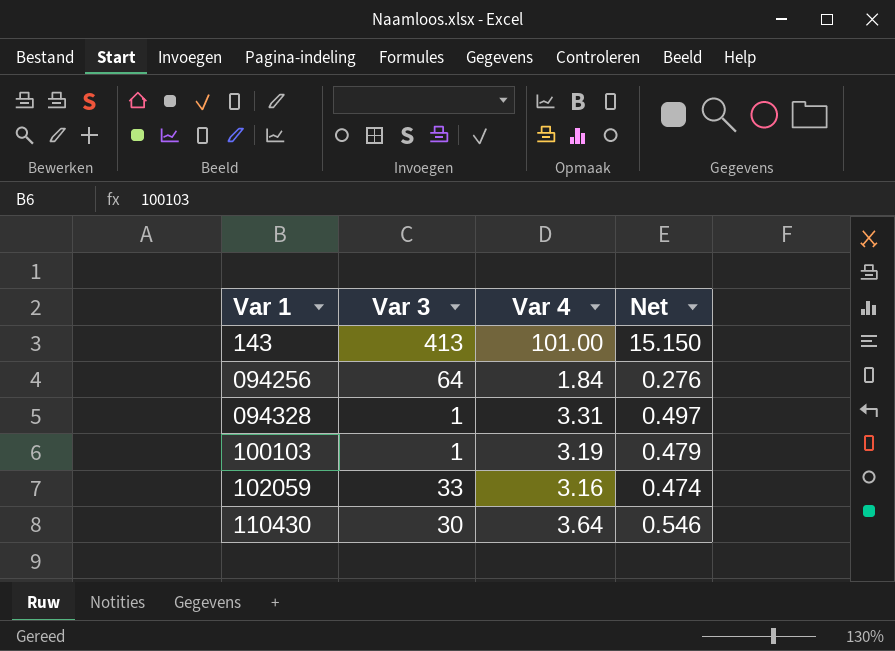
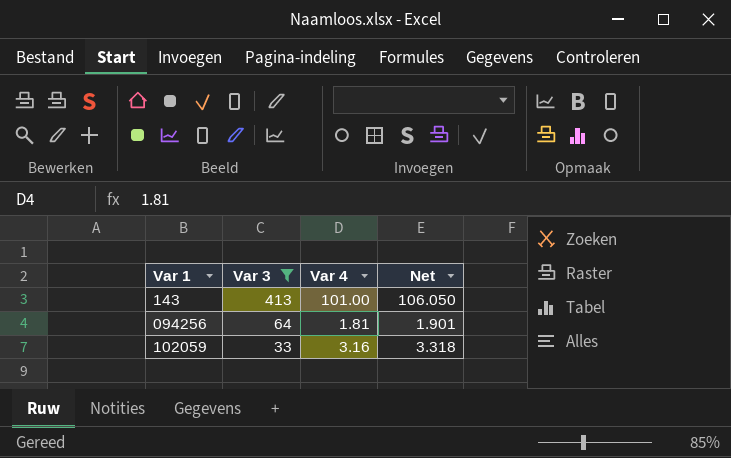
filter: none -> Var 3 >= 33
column Net | formula: [Var 4] * 0.15 -> [Var 4] * 1.05
094256 | Var 4: 1.84 -> 1.81

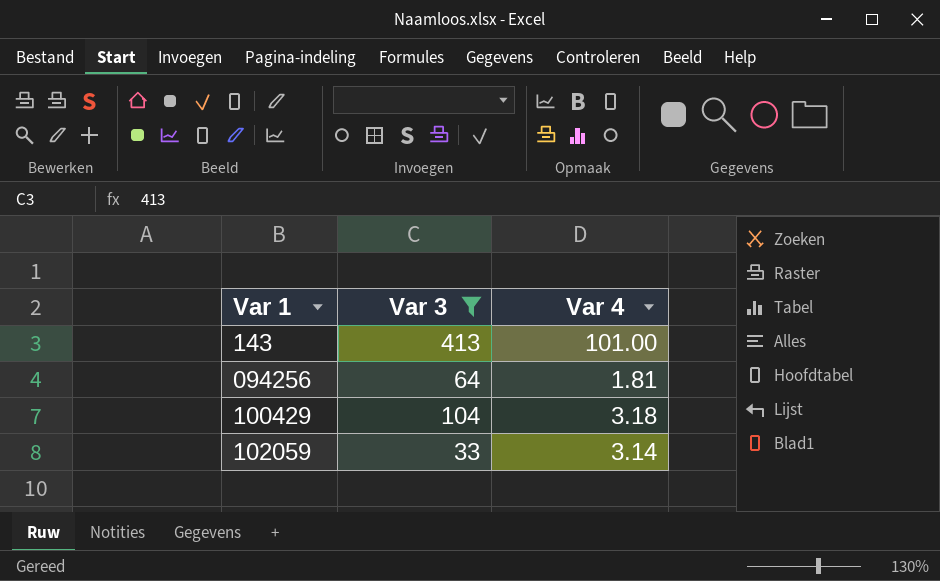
column Net | formula: [Var 4] * 1.05 -> none
row 100429: none -> 104 | 3.18
102059 | Var 4: 3.16 -> 3.14

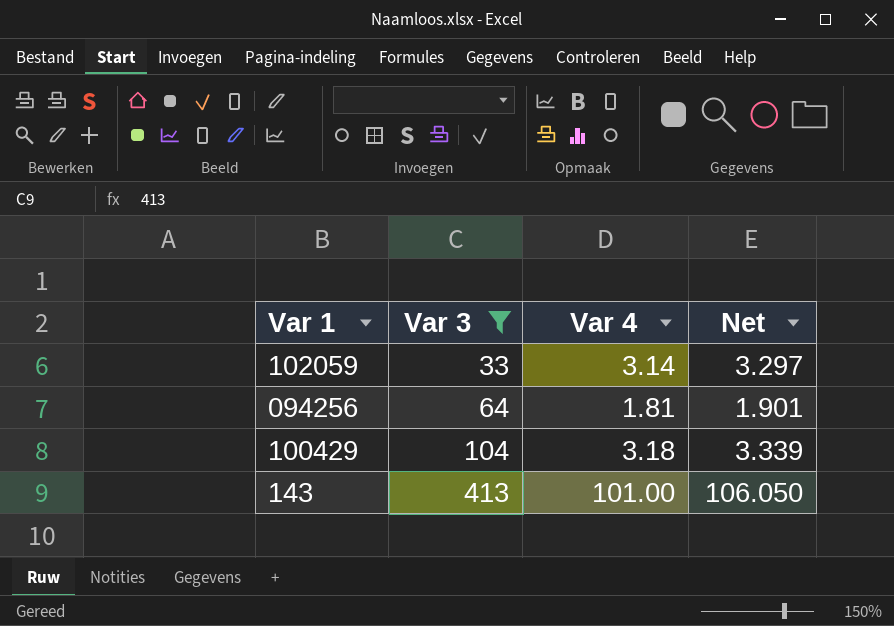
row order: Var 1 ascending -> Var 3 ascending
column Net | formula: none -> [Var 4] * 1.05

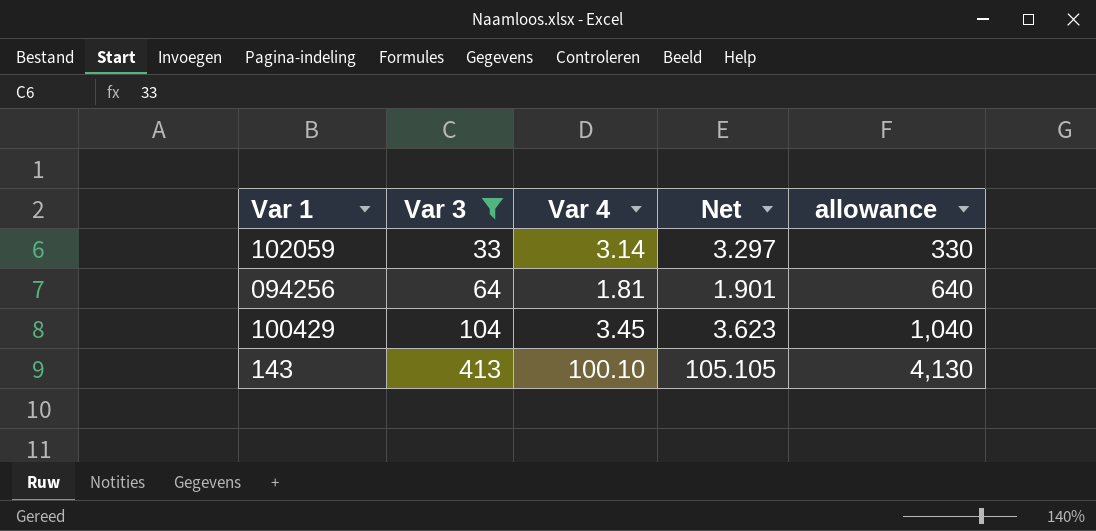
column allowance | formula: none -> [Var 3] * 10
100429 | Var 4: 3.18 -> 3.45
100429 | Net: 3.339 -> 3.623
143 | Var 4: 101.00 -> 100.10
143 | Net: 106.050 -> 105.105

